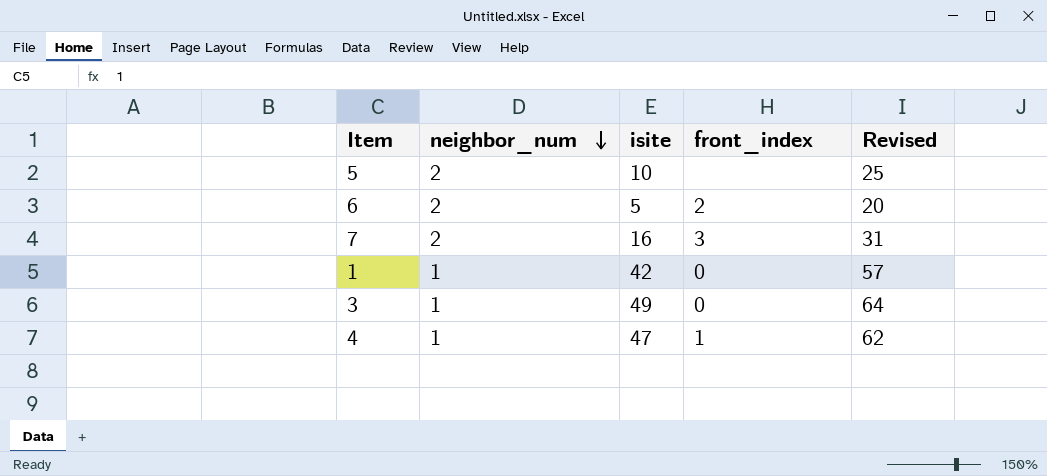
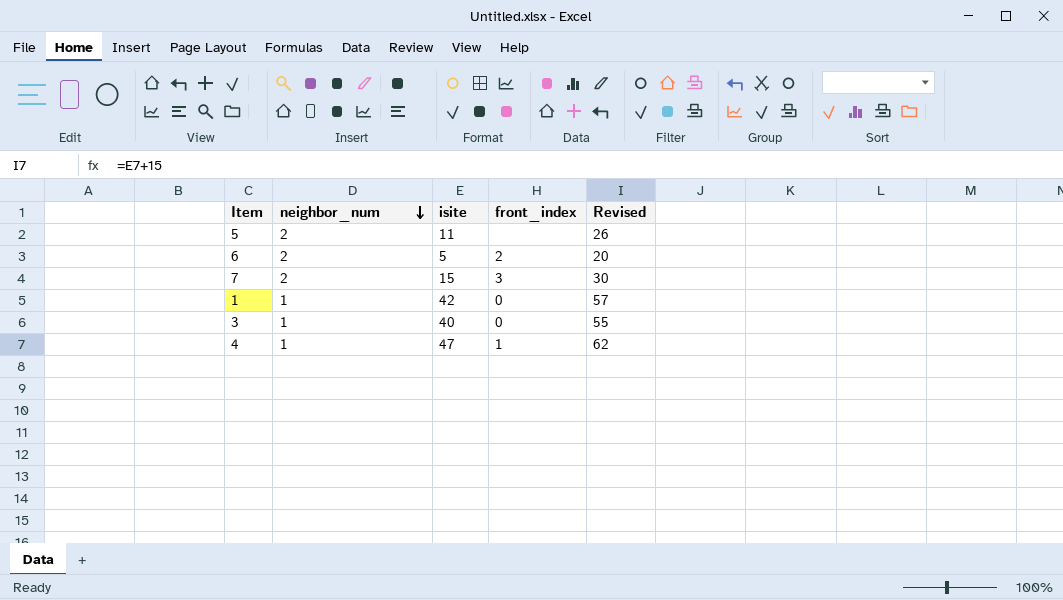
5 | isite: 10 -> 11
5 | Revised: 25 -> 26
7 | isite: 16 -> 15
7 | Revised: 31 -> 30
3 | isite: 49 -> 40
3 | Revised: 64 -> 55

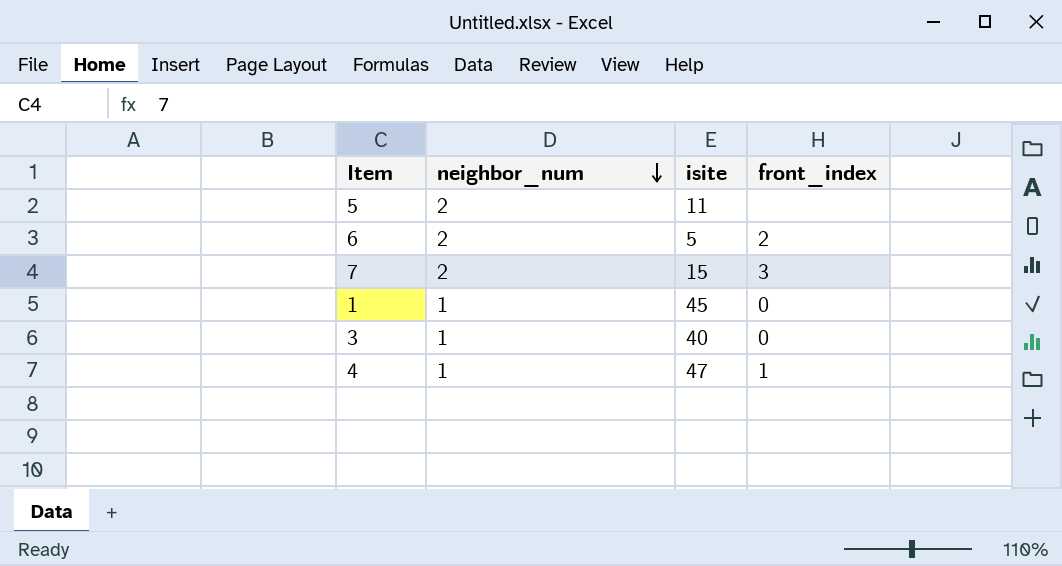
column Revised | formula: [isite] + 15 -> none
1 | isite: 42 -> 45

